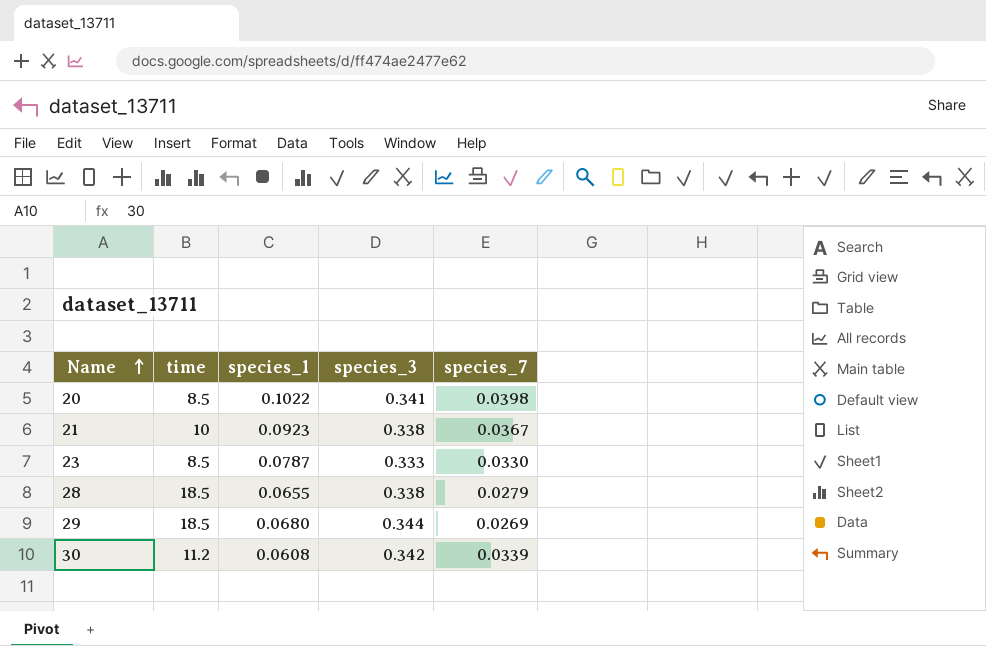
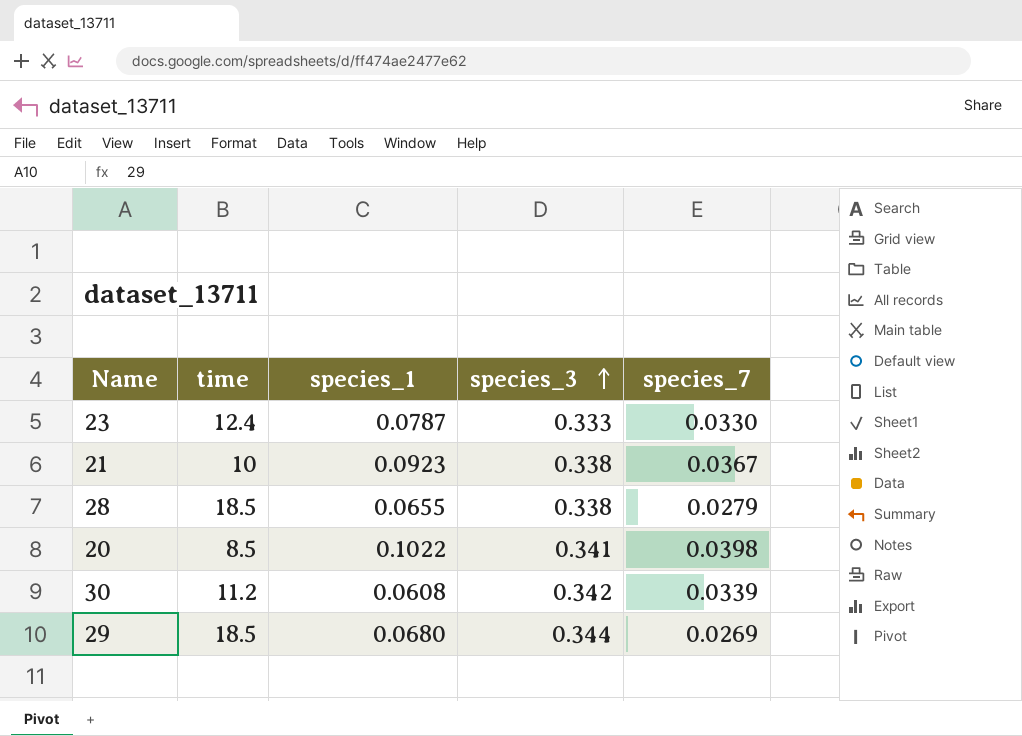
row order: Name ascending -> species_3 ascending
23 | time: 8.5 -> 12.4

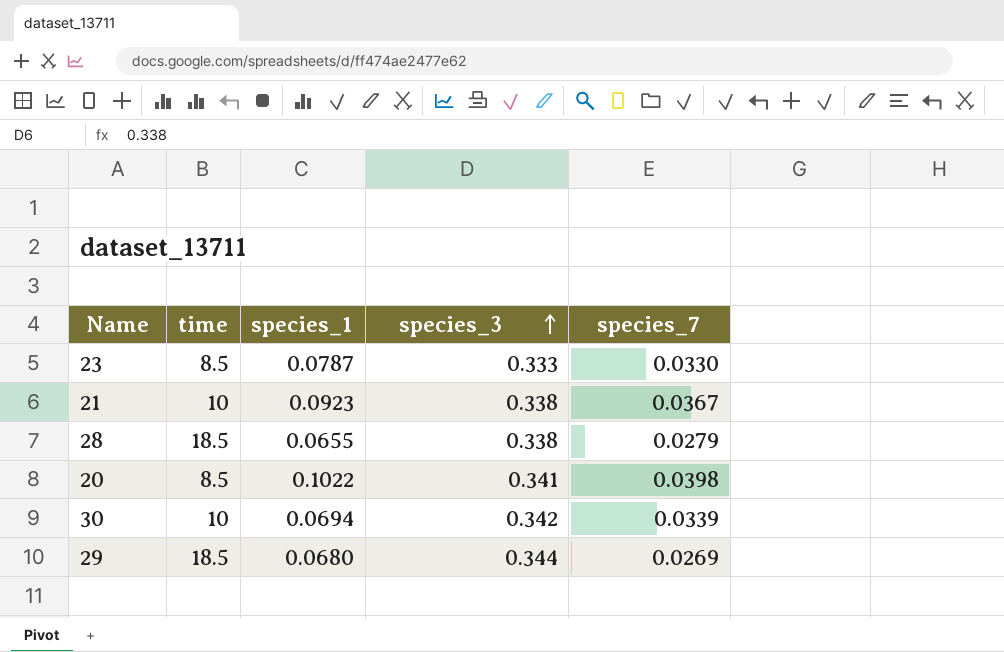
23 | time: 12.4 -> 8.5
30 | time: 11.2 -> 10
30 | species_1: 0.0608 -> 0.0694

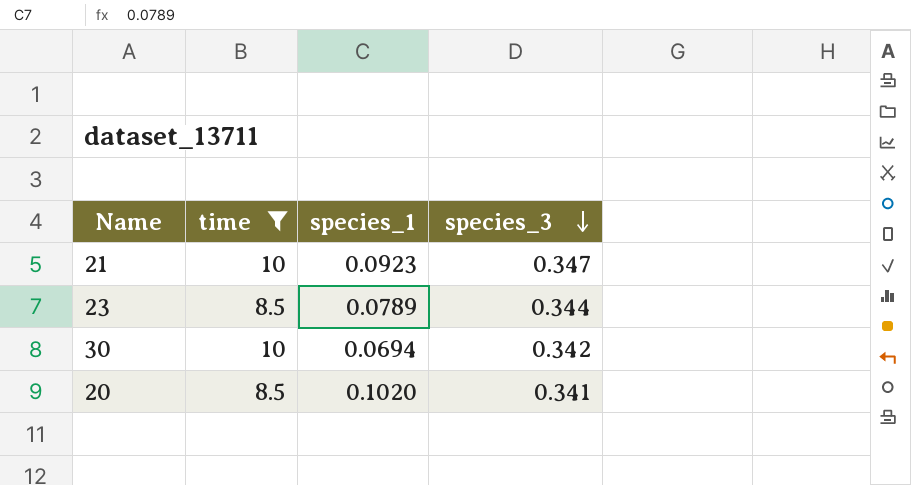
filter: none -> time != 18.5
row order: species_3 ascending -> species_3 descending
column species_7 | position: 5 -> none
21 | species_3: 0.338 -> 0.347
23 | species_1: 0.0787 -> 0.0789
23 | species_3: 0.333 -> 0.344
20 | species_1: 0.1022 -> 0.1020

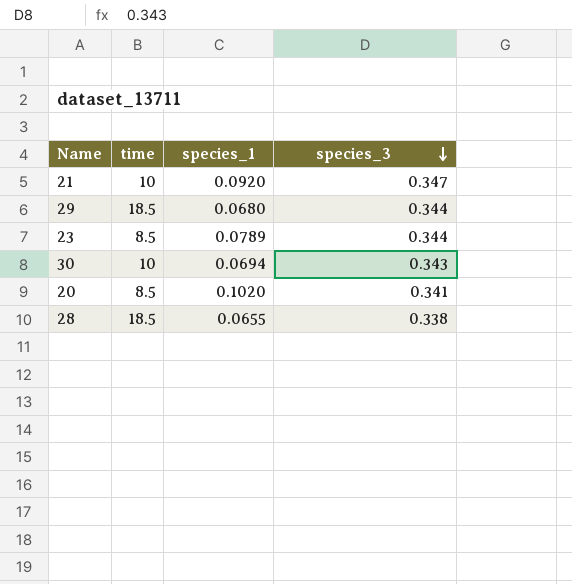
filter: time != 18.5 -> none
21 | species_1: 0.0923 -> 0.0920
30 | species_3: 0.342 -> 0.343

